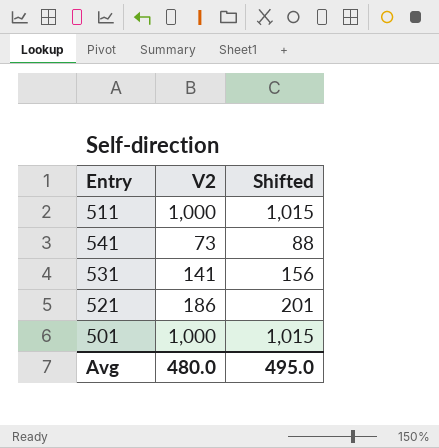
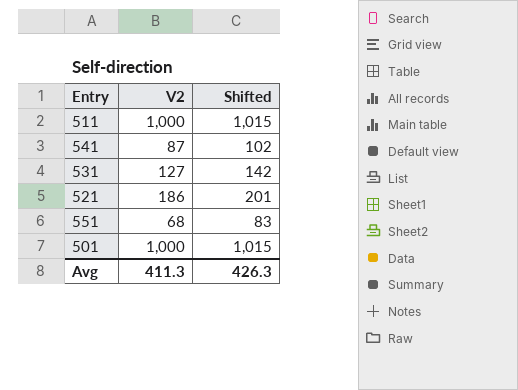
541 | V2: 73 -> 87
541 | Shifted: 88 -> 102
531 | V2: 141 -> 127
531 | Shifted: 156 -> 142
row 551: none -> 68 | 83
Avg | V2: 480.0 -> 411.3
Avg | Shifted: 495.0 -> 426.3

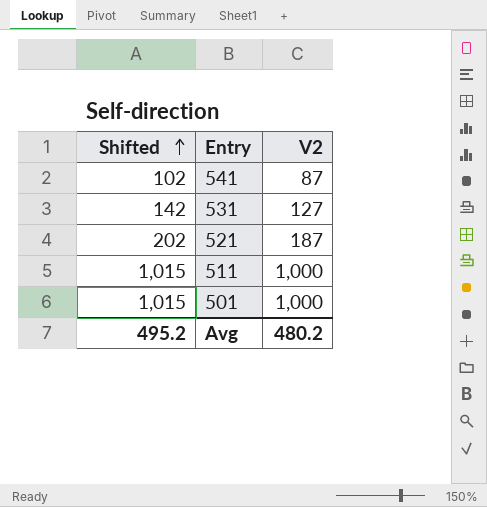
row order: none -> Shifted ascending
column Shifted | position: 3 -> 1
row 551: 68 | 83 -> none
521 | Shifted: 201 -> 202
521 | V2: 186 -> 187
Avg | Shifted: 426.3 -> 495.2
Avg | V2: 411.3 -> 480.2

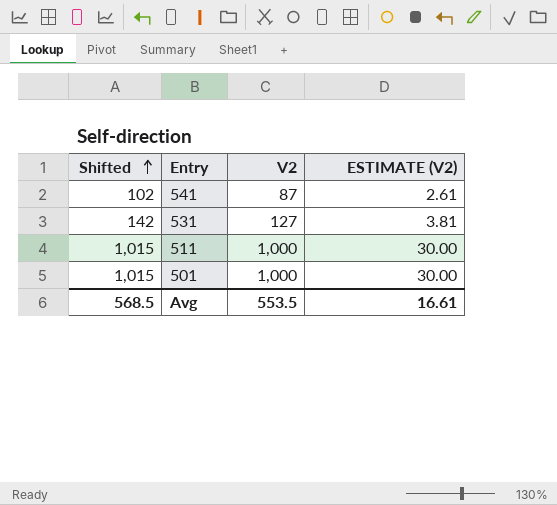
column ESTIMATE (V2) | formula: none -> [V2] * 0.03
row 521: 202 | 187 -> none
Avg | Shifted: 495.2 -> 568.5
Avg | V2: 480.2 -> 553.5

